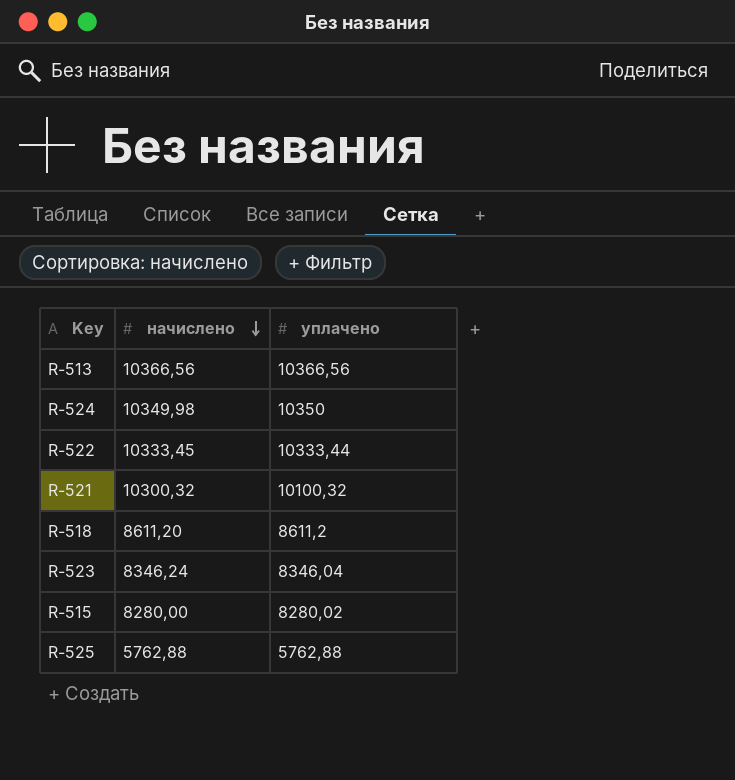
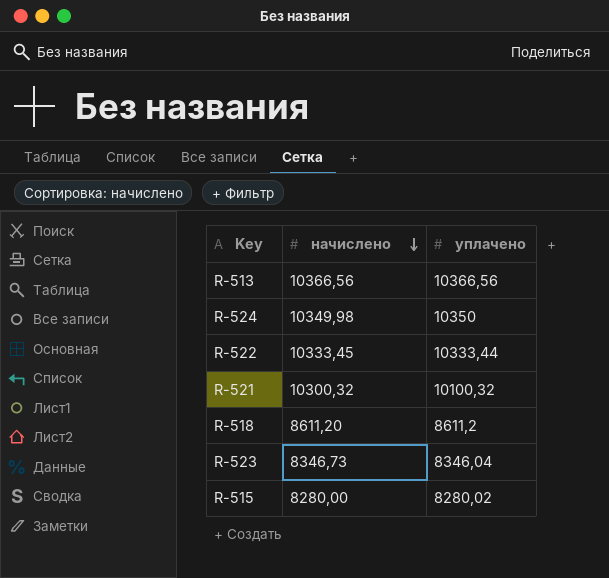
row R-525: 5762,88 | 5762,88 -> none
R-523 | начислено: 8346,24 -> 8346,73

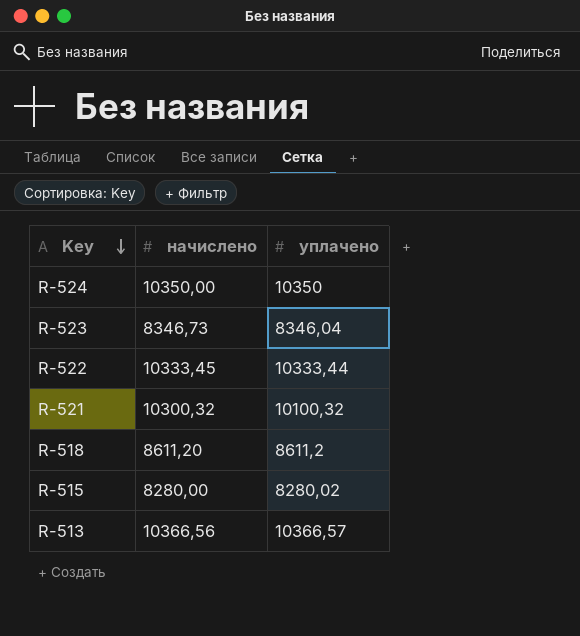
row order: начислено descending -> Key descending
R-524 | начислено: 10349,98 -> 10350,00
R-513 | уплачено: 10366,56 -> 10366,57

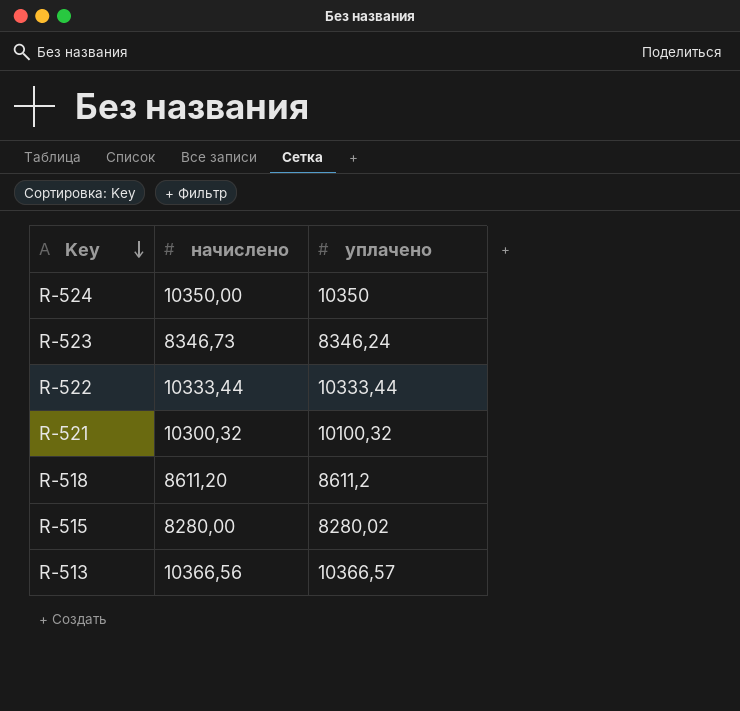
R-523 | уплачено: 8346,04 -> 8346,24
R-522 | начислено: 10333,45 -> 10333,44

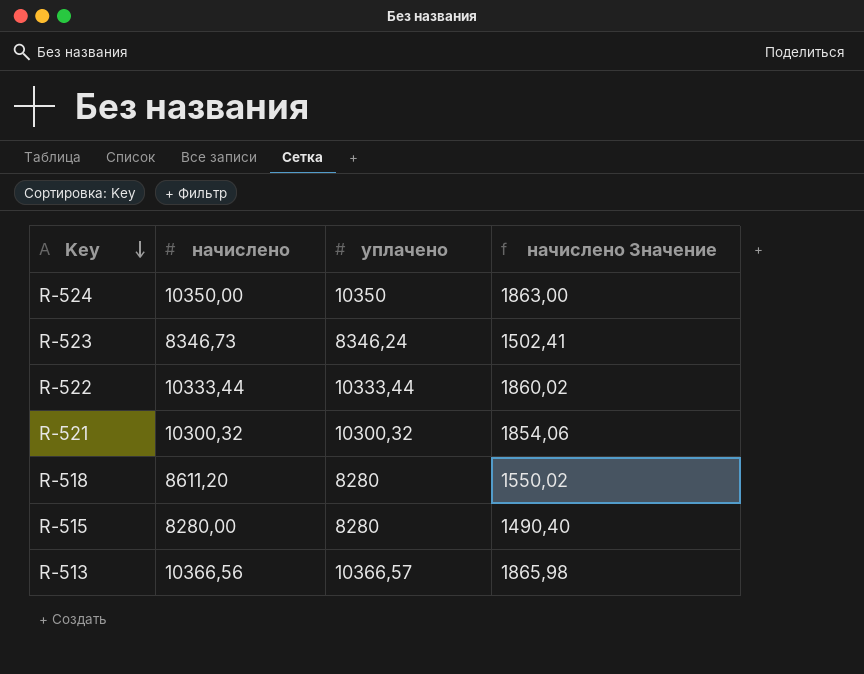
column начислено Значение | formula: none -> [начислено] * 0,18
R-521 | уплачено: 10100,32 -> 10300,32
R-518 | уплачено: 8611,2 -> 8280
R-515 | уплачено: 8280,02 -> 8280

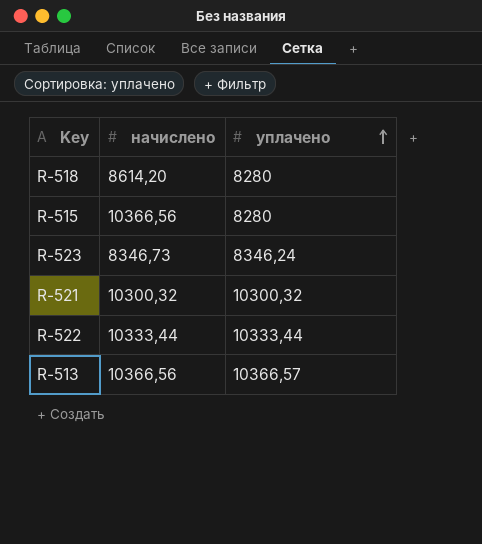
row order: Key descending -> уплачено ascending
column начислено Значение | formula: [начислено] * 0,18 -> none
row R-524: 10350,00 | 10350 | 1863,00 -> none
R-518 | начислено: 8611,20 -> 8614,20
R-515 | начислено: 8280,00 -> 10366,56

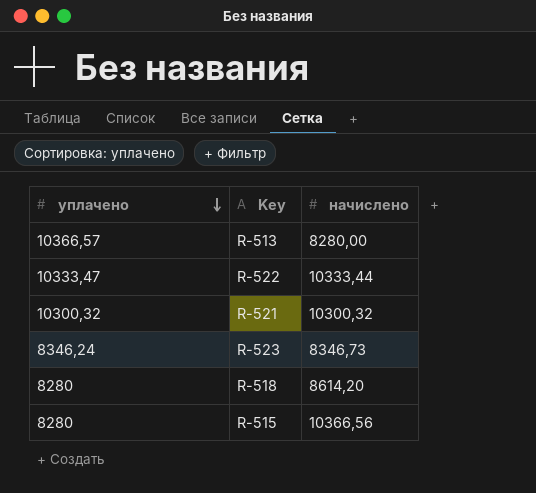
row order: уплачено ascending -> уплачено descending
column уплачено | position: 3 -> 1
R-513 | начислено: 10366,56 -> 8280,00
R-522 | уплачено: 10333,44 -> 10333,47

